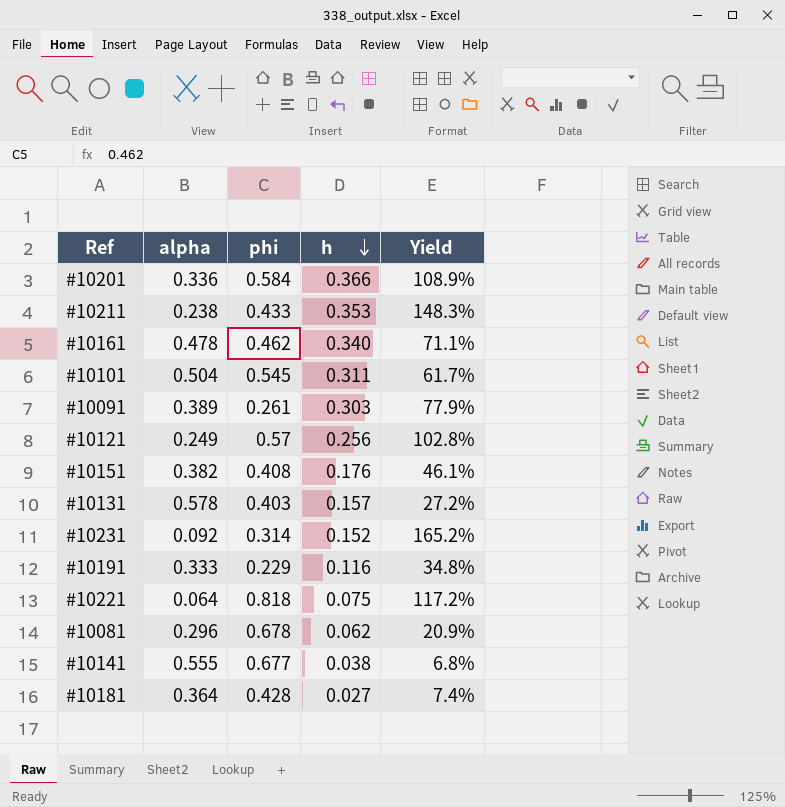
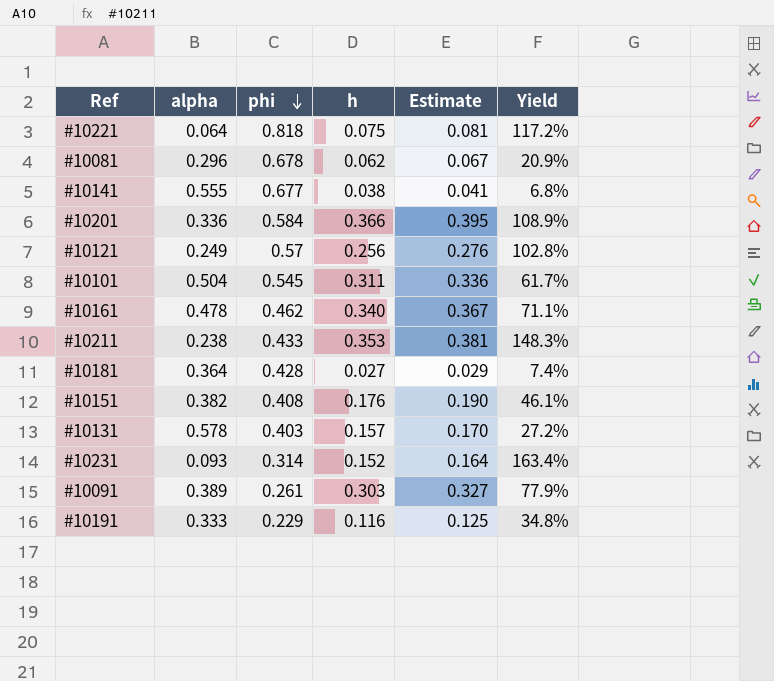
row order: h descending -> phi descending
column Estimate | formula: none -> [h] * 1.08
#10231 | alpha: 0.092 -> 0.093
#10231 | Yield: 165.2% -> 163.4%

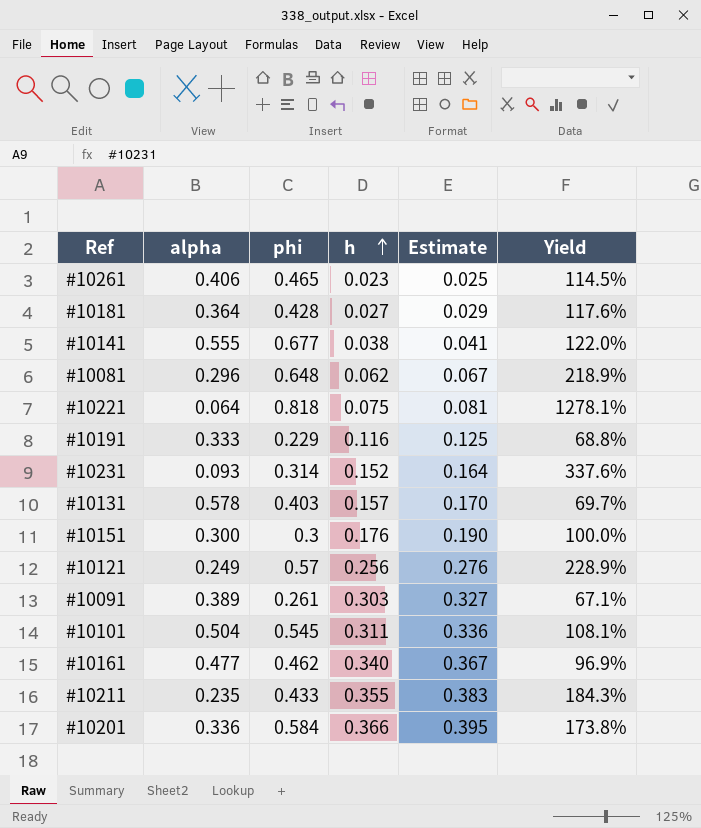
row order: phi descending -> h ascending
column Yield | formula: [h] / [alpha] -> [phi] / [alpha]
row #10261: none -> 0.406 | 0.465 | 0.023 | 0.025 | 114.5%
#10081 | phi: 0.678 -> 0.648
#10151 | alpha: 0.382 -> 0.300
#10151 | phi: 0.408 -> 0.3
#10161 | alpha: 0.478 -> 0.477
#10211 | alpha: 0.238 -> 0.235
#10211 | h: 0.353 -> 0.355
#10211 | Estimate: 0.381 -> 0.383

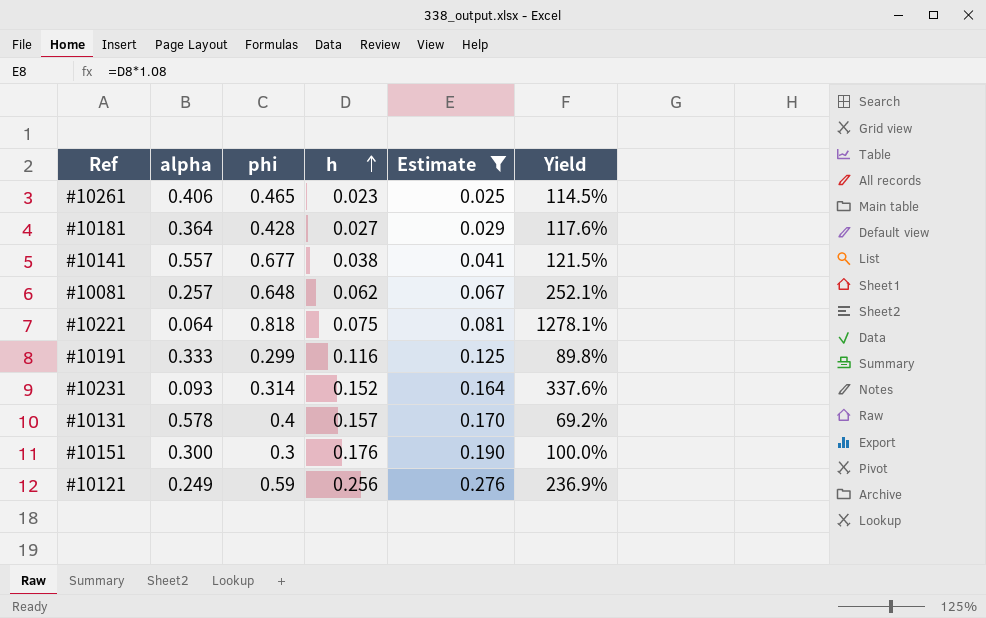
filter: none -> Estimate <= 0.276
#10141 | alpha: 0.555 -> 0.557
#10141 | Yield: 122.0% -> 121.5%
#10081 | alpha: 0.296 -> 0.257
#10081 | Yield: 218.9% -> 252.1%
#10191 | phi: 0.229 -> 0.299
#10191 | Yield: 68.8% -> 89.8%
#10131 | phi: 0.403 -> 0.4
#10131 | Yield: 69.7% -> 69.2%
#10121 | phi: 0.57 -> 0.59
#10121 | Yield: 228.9% -> 236.9%

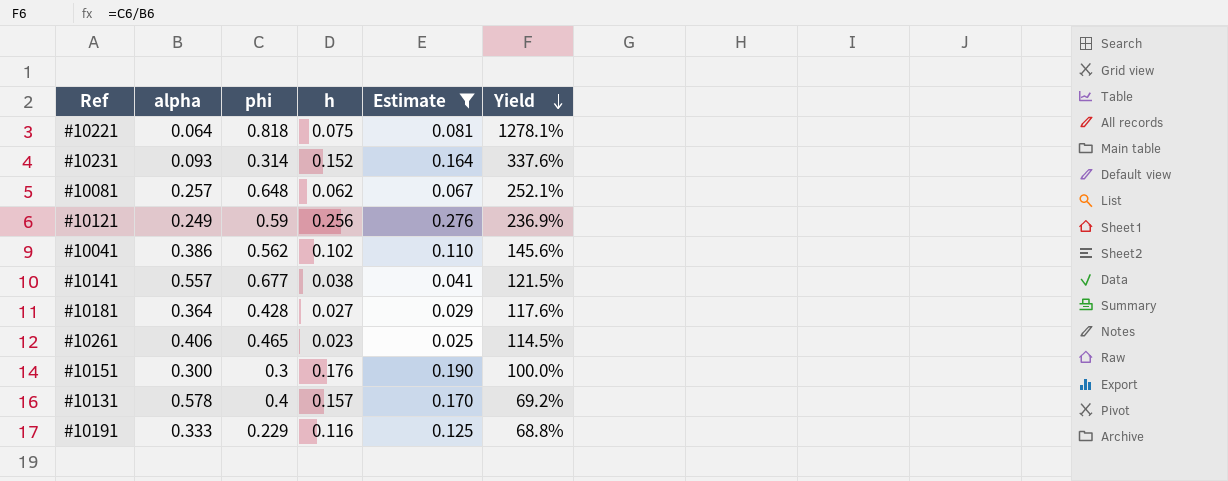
row order: h ascending -> Yield descending
row #10041: none -> 0.386 | 0.562 | 0.102 | 0.110 | 145.6%
#10191 | phi: 0.299 -> 0.229
#10191 | Yield: 89.8% -> 68.8%

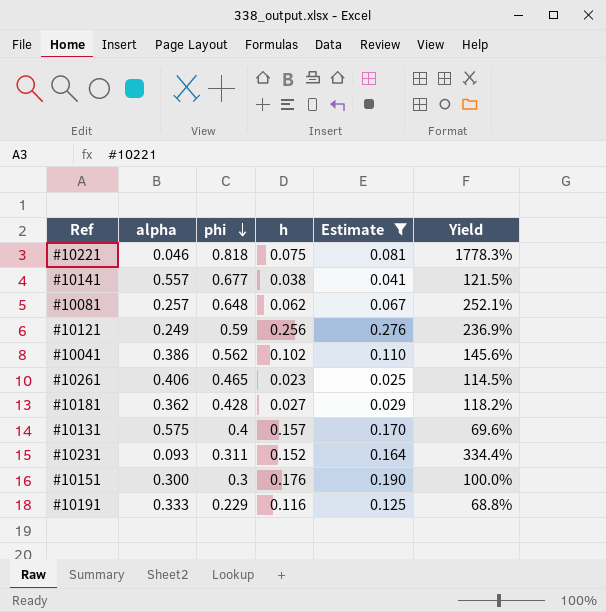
row order: Yield descending -> phi descending
#10221 | alpha: 0.064 -> 0.046
#10221 | Yield: 1278.1% -> 1778.3%
#10181 | alpha: 0.364 -> 0.362
#10181 | Yield: 117.6% -> 118.2%
#10131 | alpha: 0.578 -> 0.575
#10131 | Yield: 69.2% -> 69.6%
#10231 | phi: 0.314 -> 0.311
#10231 | Yield: 337.6% -> 334.4%

